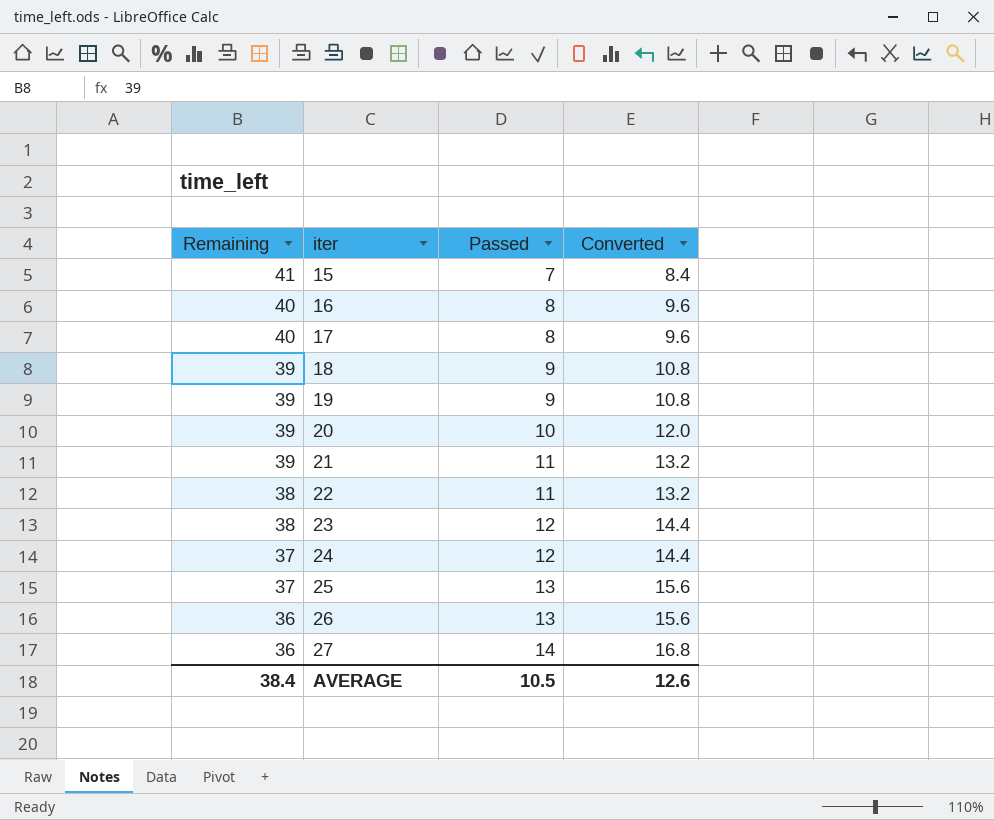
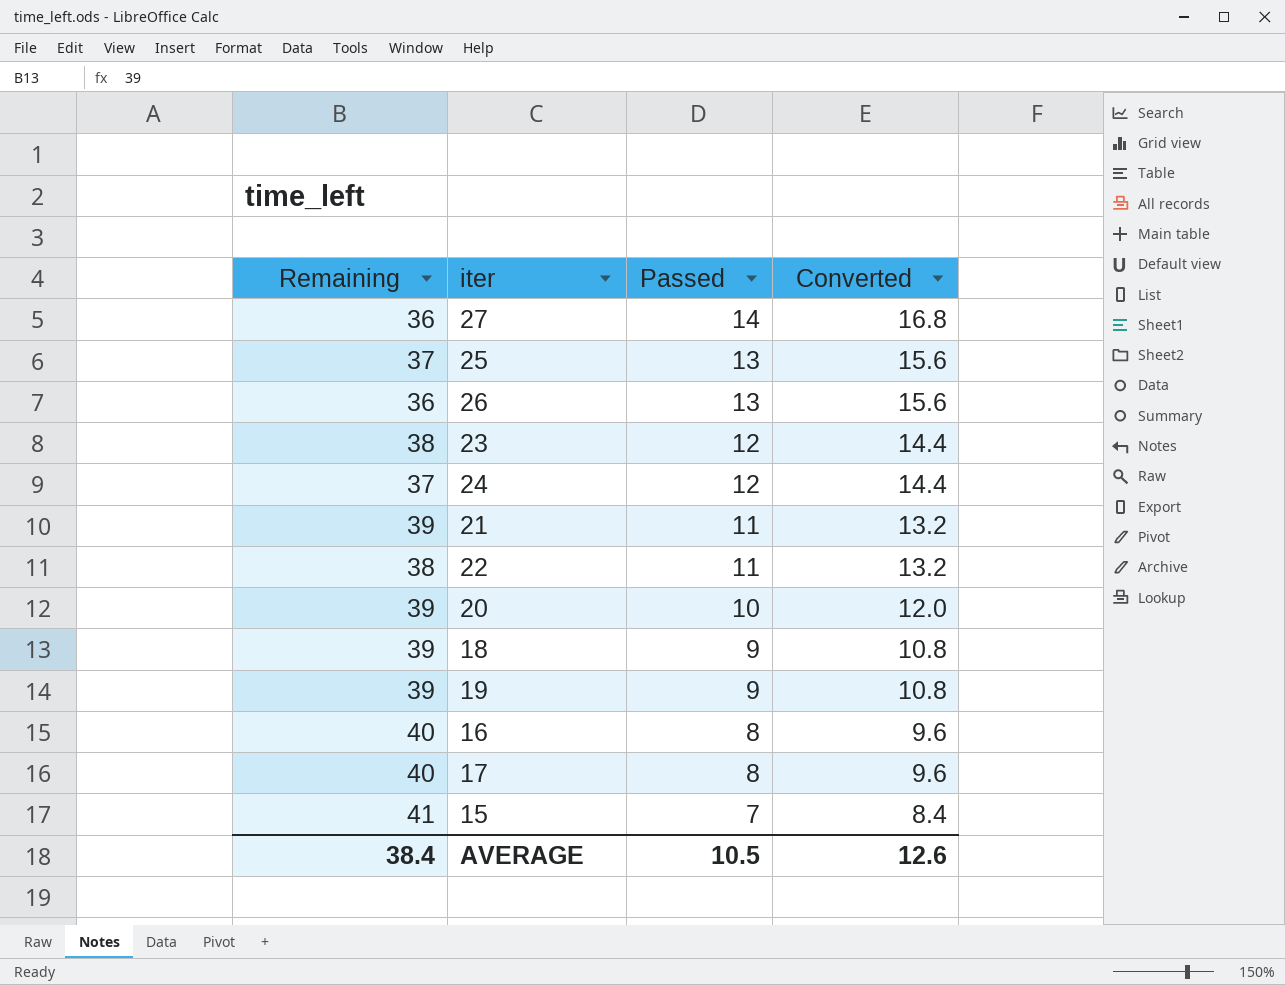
row order: Remaining descending -> Passed descending

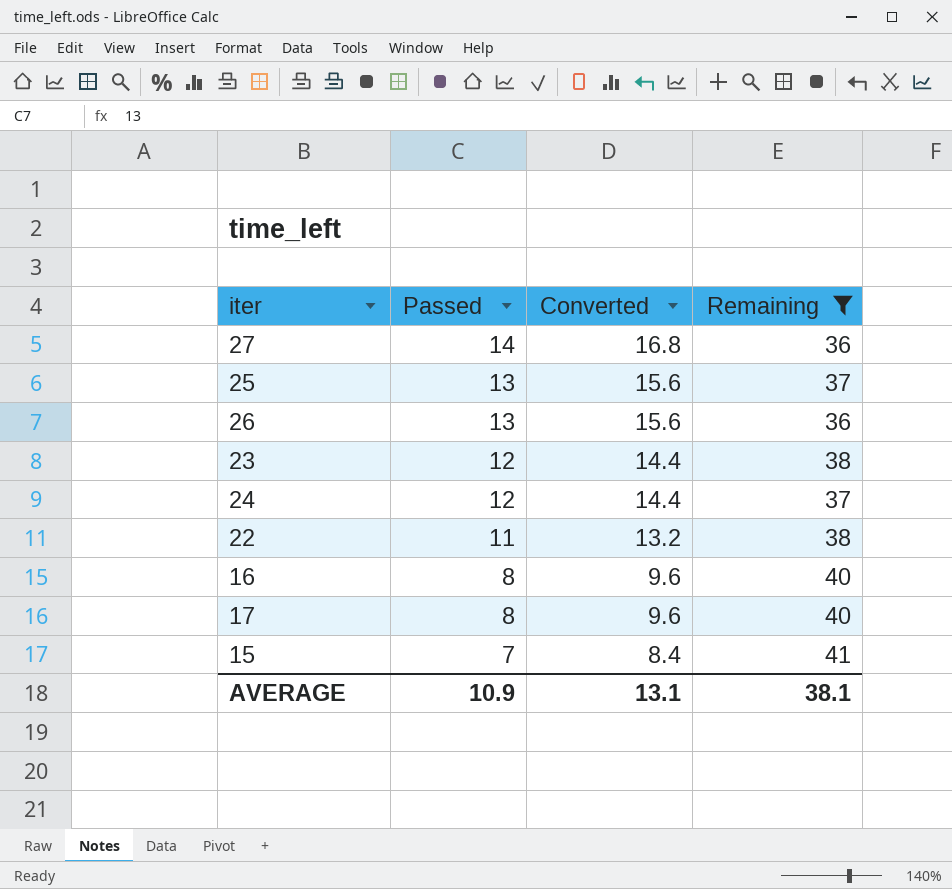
filter: none -> Remaining != 39
column Remaining | position: 1 -> 4
AVERAGE | Passed: 10.5 -> 10.9
AVERAGE | Converted: 12.6 -> 13.1
AVERAGE | Remaining: 38.4 -> 38.1

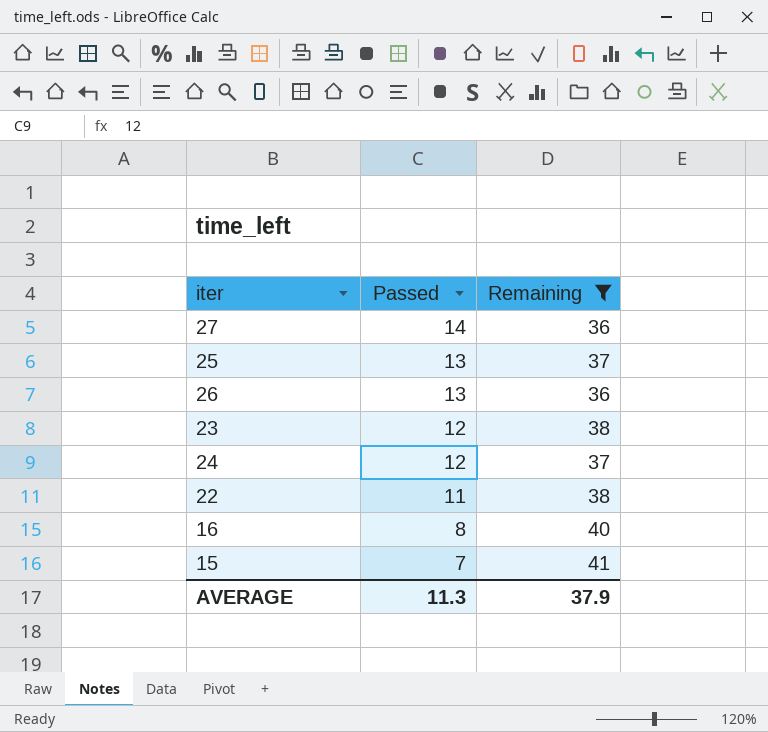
column Converted | formula: [Passed] * 1.2 -> none
row 17: 8 | 9.6 | 40 -> none
AVERAGE | Passed: 10.9 -> 11.3
AVERAGE | Remaining: 38.1 -> 37.9

